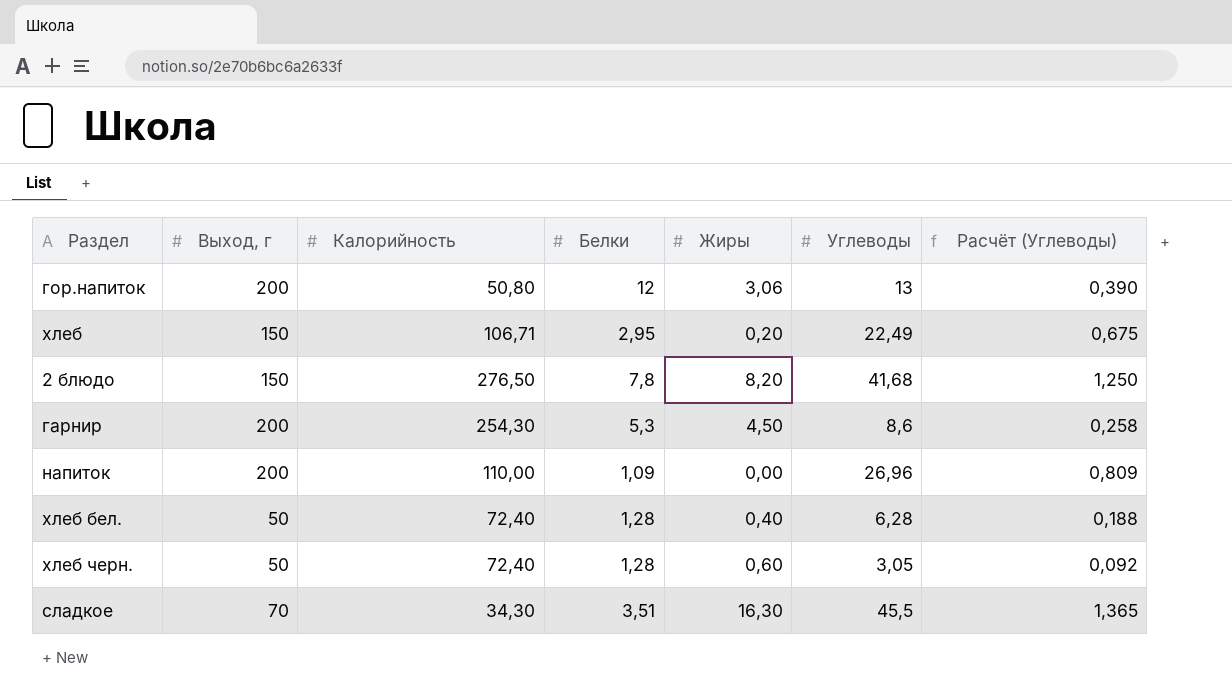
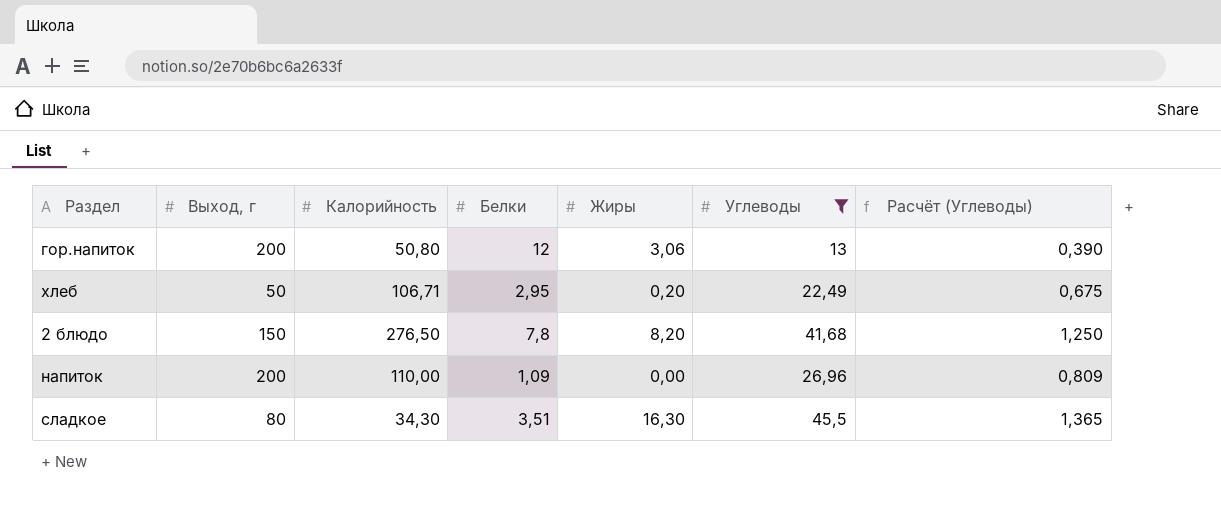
filter: none -> Углеводы >= 13
хлеб | Выход, г: 150 -> 50
сладкое | Выход, г: 70 -> 80

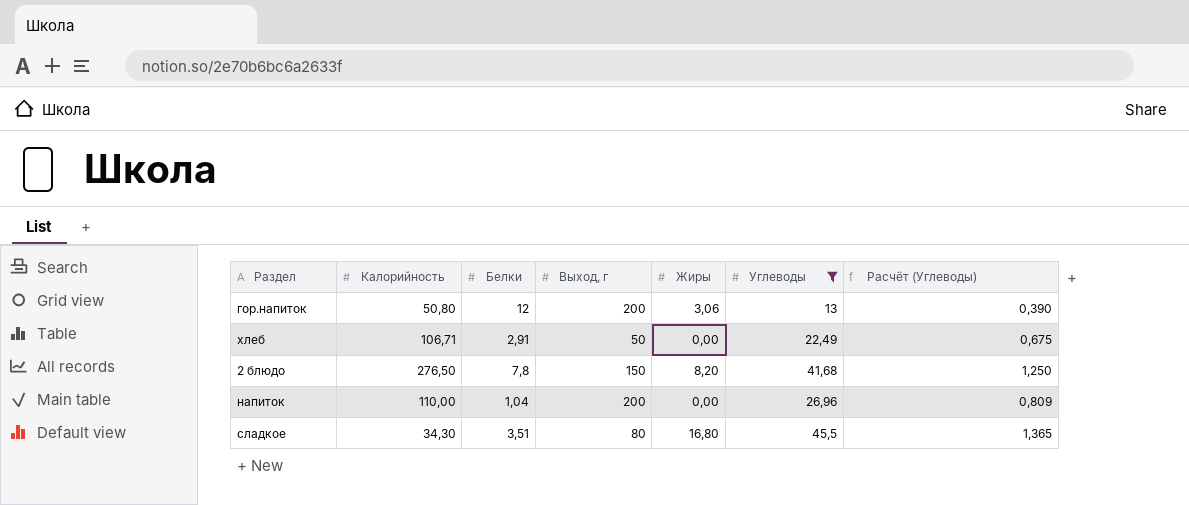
column Выход, г | position: 2 -> 4
хлеб | Белки: 2,95 -> 2,91
хлеб | Жиры: 0,20 -> 0,00
напиток | Белки: 1,09 -> 1,04
сладкое | Жиры: 16,30 -> 16,80

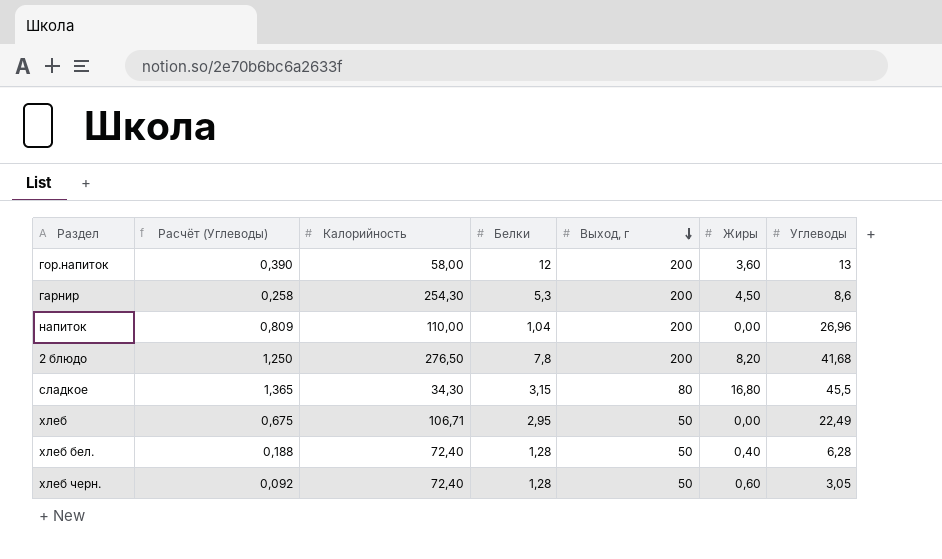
filter: Углеводы >= 13 -> none
row order: none -> Выход, г descending
column Расчёт (Углеводы) | position: 7 -> 2
гор.напиток | Калорийность: 50,80 -> 58,00
гор.напиток | Жиры: 3,06 -> 3,60
2 блюдо | Выход, г: 150 -> 200
сладкое | Белки: 3,51 -> 3,15
хлеб | Белки: 2,91 -> 2,95

